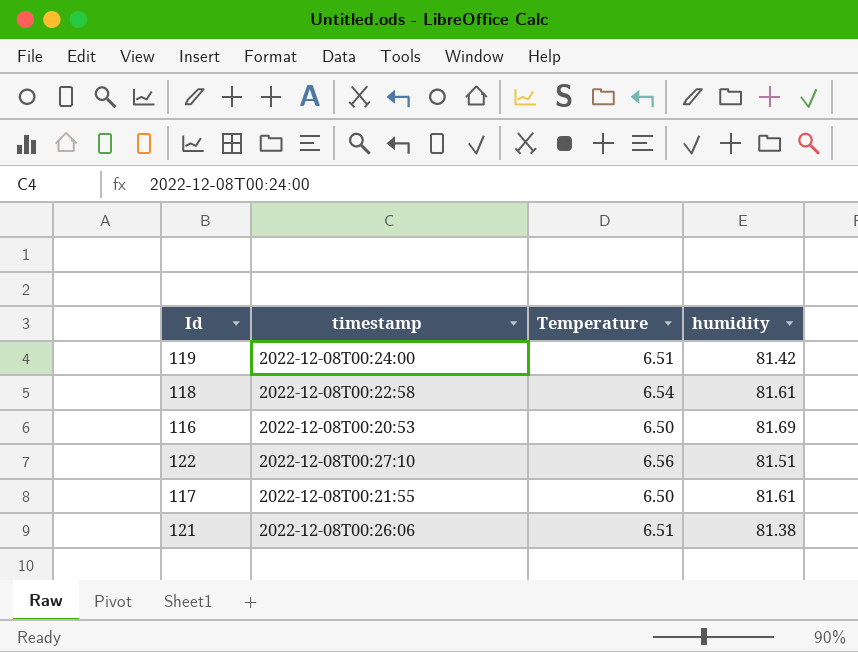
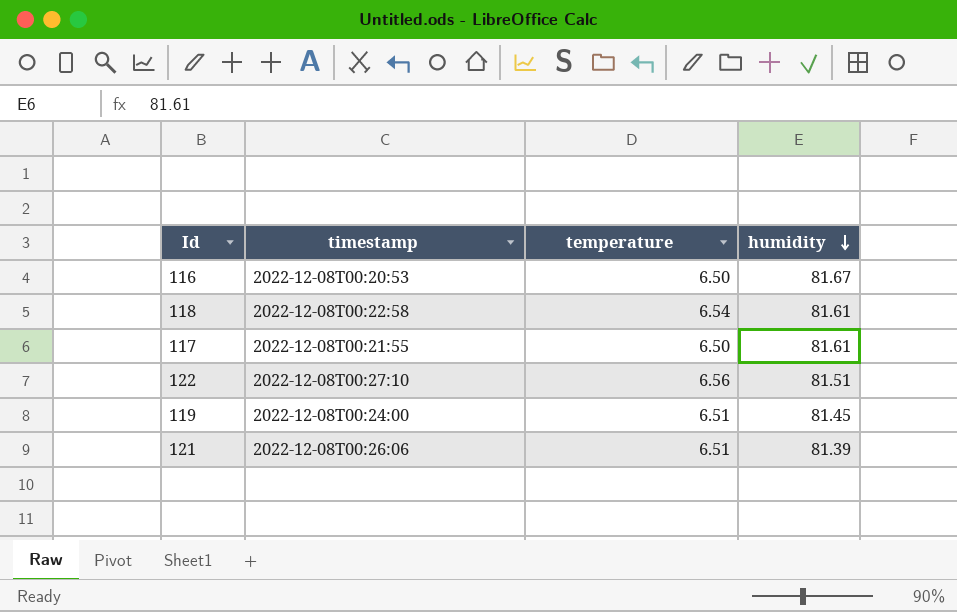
row order: none -> humidity descending
column name: Temperature -> temperature
116 | humidity: 81.69 -> 81.67
119 | humidity: 81.42 -> 81.45
121 | humidity: 81.38 -> 81.39

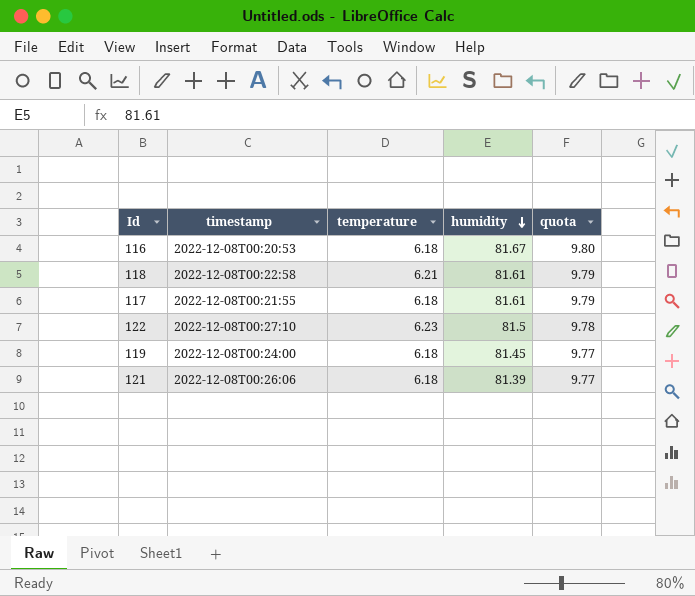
column quota | formula: none -> [humidity] * 0.12
116 | temperature: 6.50 -> 6.18
118 | temperature: 6.54 -> 6.21
117 | temperature: 6.50 -> 6.18
122 | temperature: 6.56 -> 6.23
122 | humidity: 81.51 -> 81.5
119 | temperature: 6.51 -> 6.18
121 | temperature: 6.51 -> 6.18

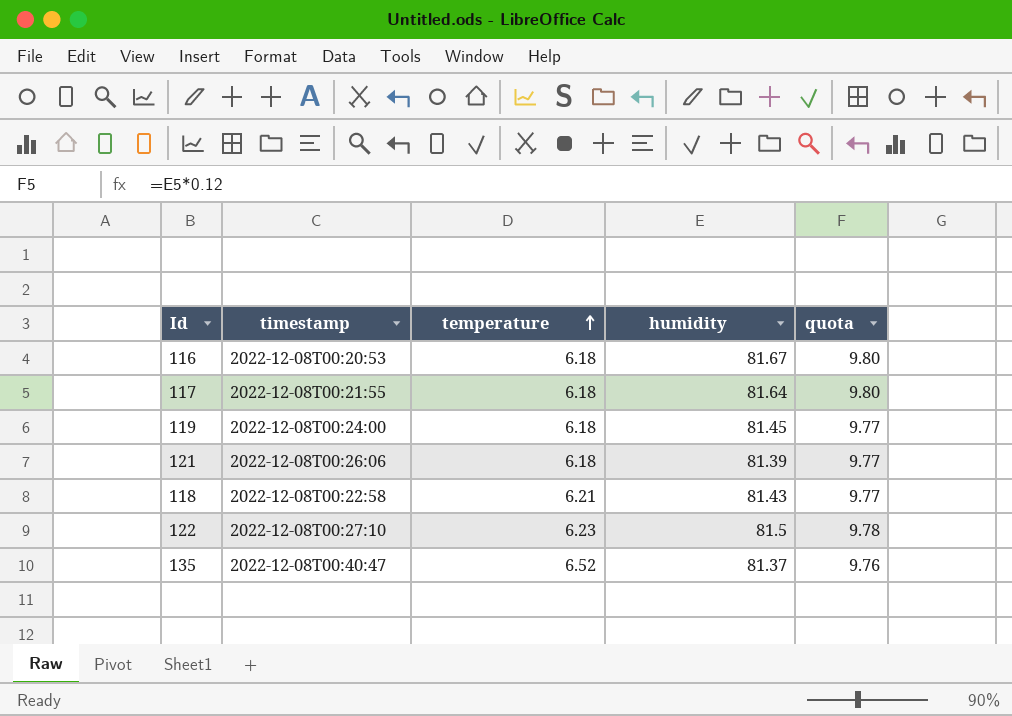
row order: humidity descending -> temperature ascending
117 | humidity: 81.61 -> 81.64
117 | quota: 9.79 -> 9.80
118 | humidity: 81.61 -> 81.43
118 | quota: 9.79 -> 9.77
row 135: none -> 2022-12-08T00:40:47 | 6.52 | 81.37 | 9.76

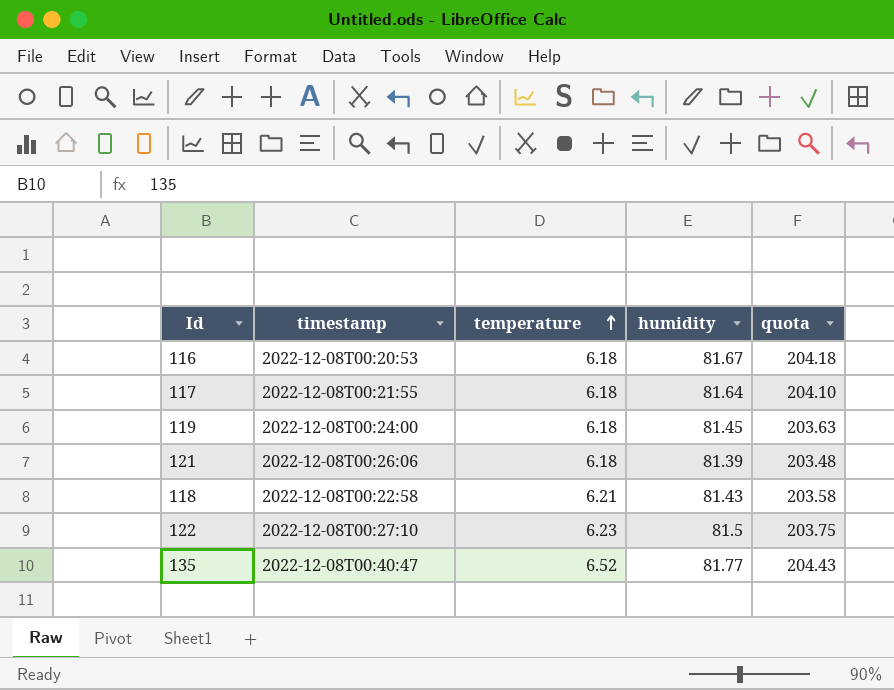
column quota | formula: [humidity] * 0.12 -> [humidity] * 2.5
135 | humidity: 81.37 -> 81.77

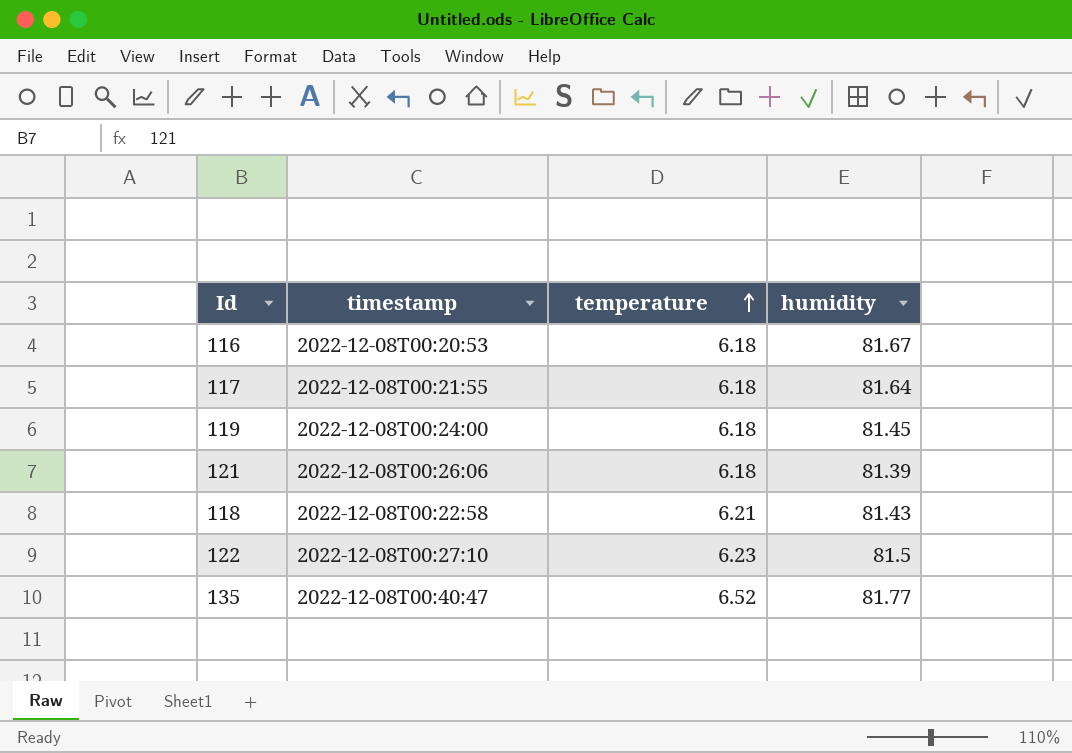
column quota | formula: [humidity] * 2.5 -> none

